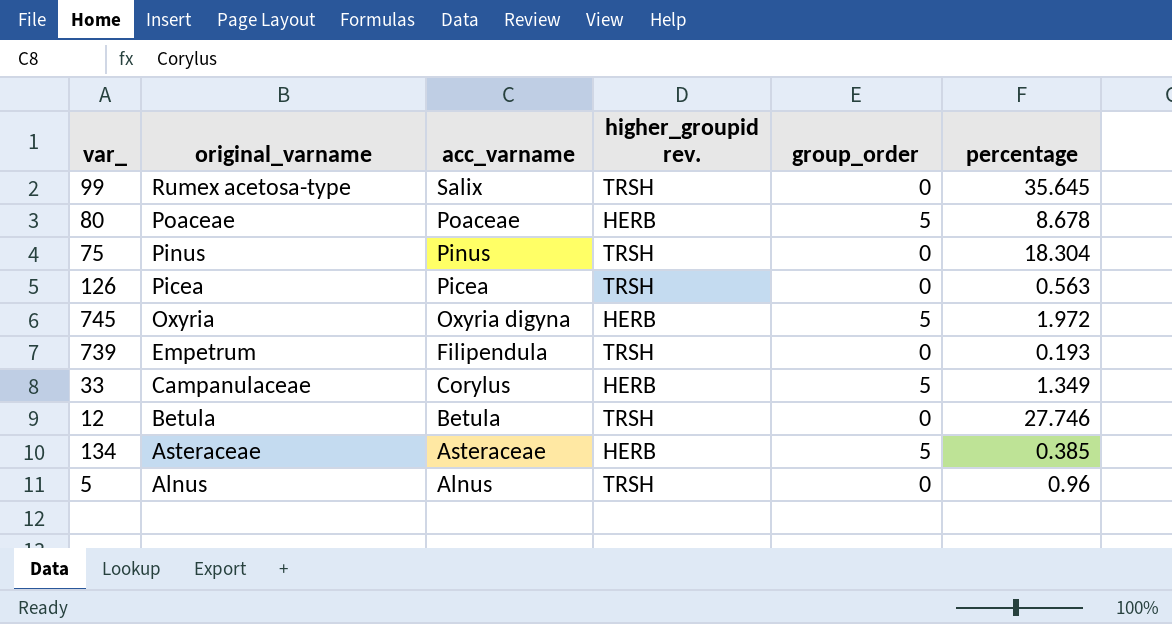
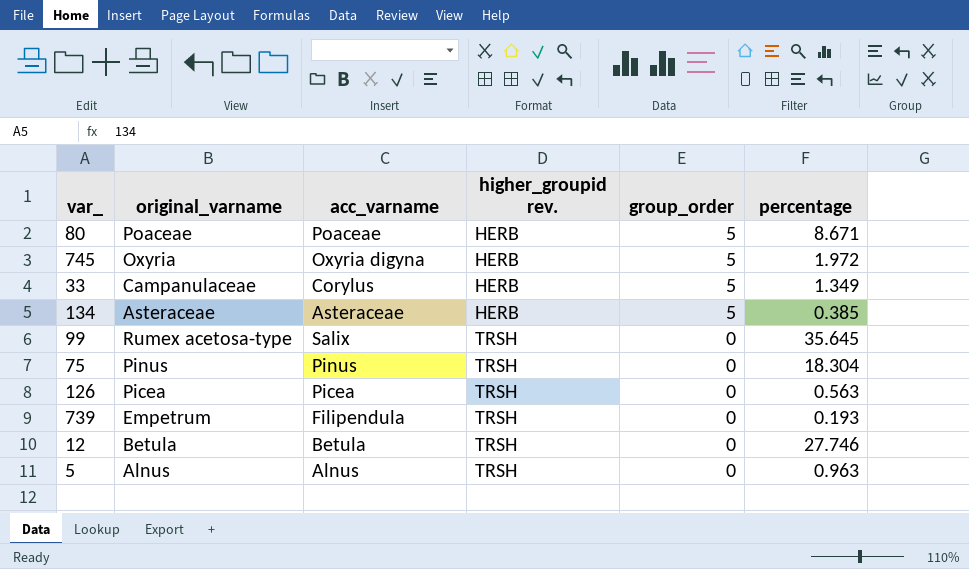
row order: original_varname descending -> higher_groupid rev. ascending
80 | percentage: 8.678 -> 8.671
5 | percentage: 0.96 -> 0.963

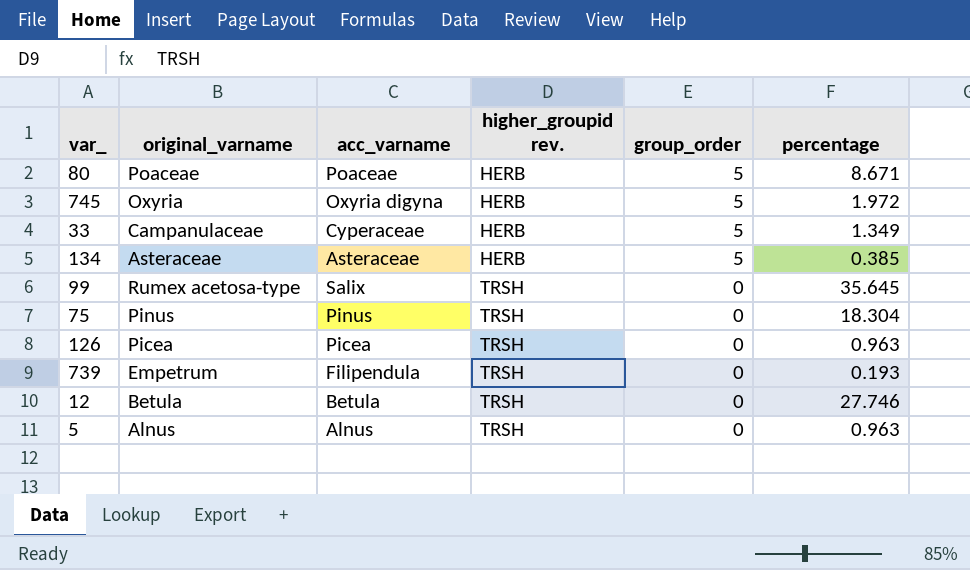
33 | acc_varname: Corylus -> Cyperaceae
126 | percentage: 0.563 -> 0.963

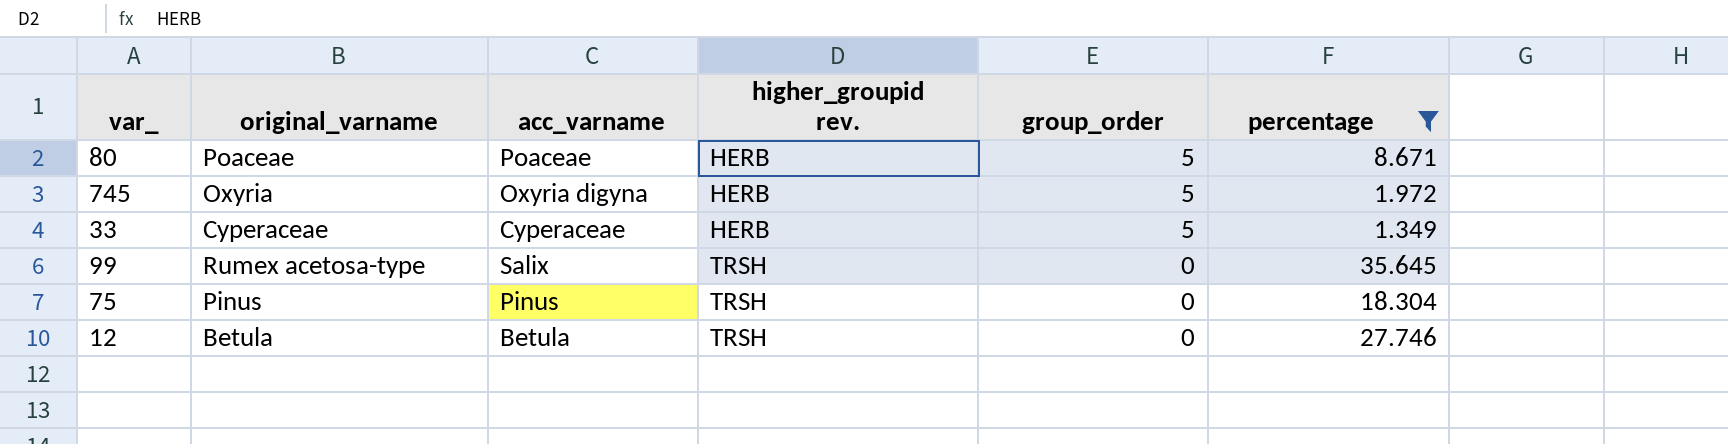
filter: none -> percentage >= 1.349
33 | original_varname: Campanulaceae -> Cyperaceae

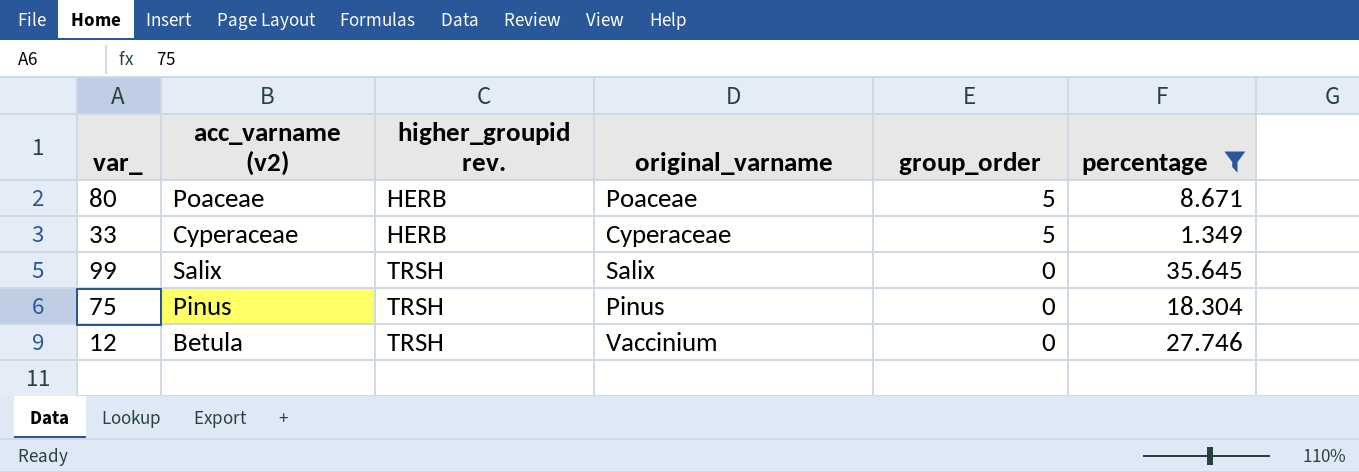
column name: acc_varname -> acc_varname (v2)
column original_varname | position: 2 -> 4
row 745: Oxyria | Oxyria digyna | HERB | 5 | 1.972 -> none
99 | original_varname: Rumex acetosa-type -> Salix
12 | original_varname: Betula -> Vaccinium

